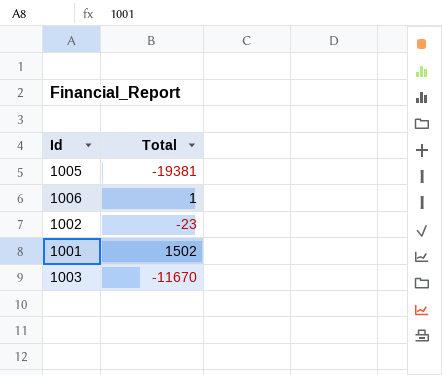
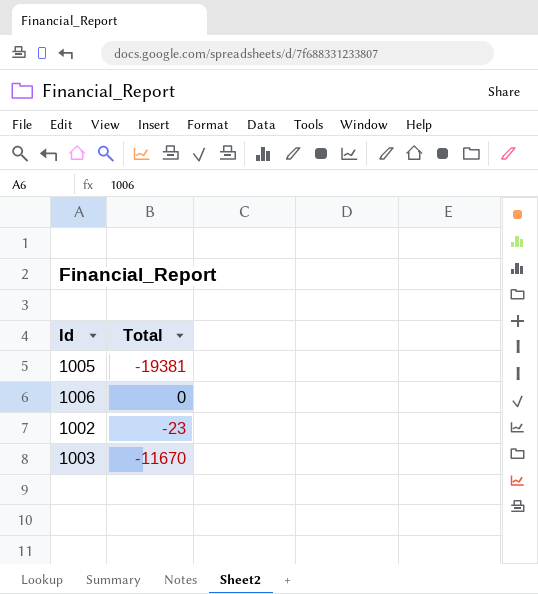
row 1001: 1502 -> none
1006 | Total: 1 -> 0

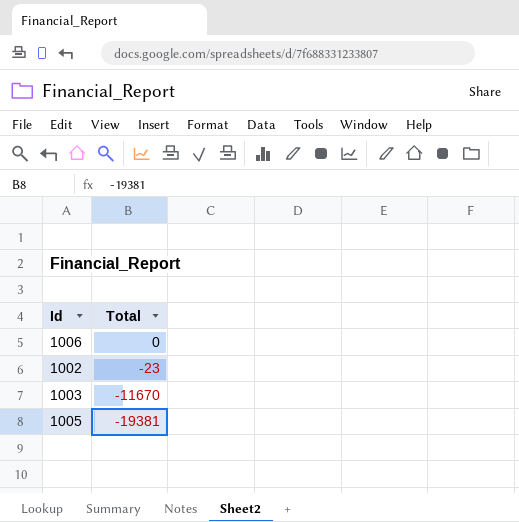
row order: none -> Total descending

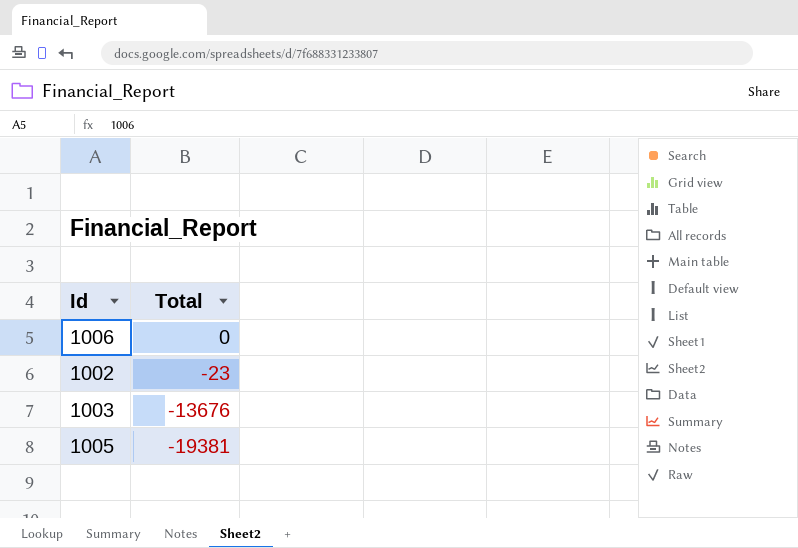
1003 | Total: -11670 -> -13676

